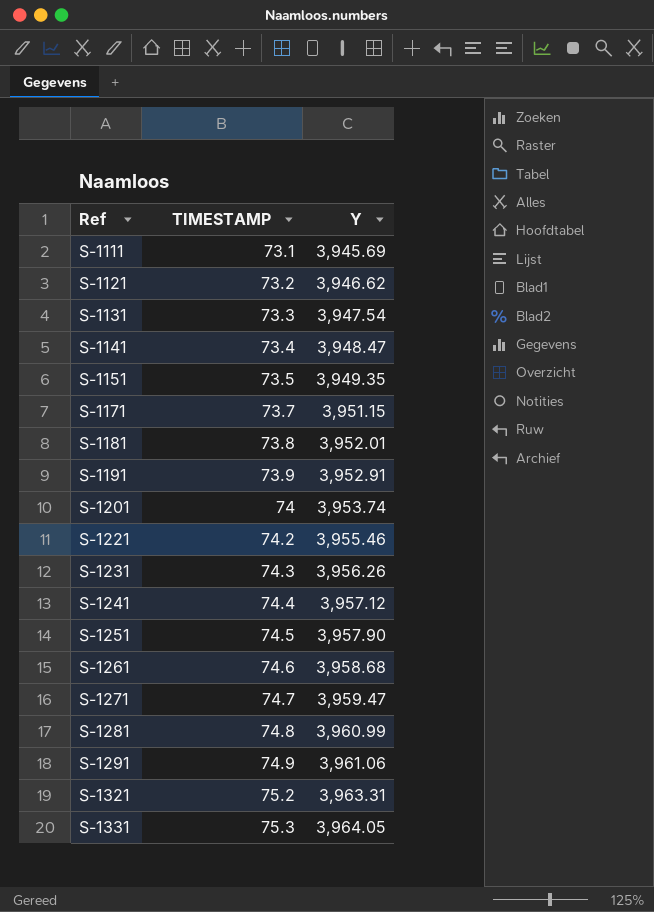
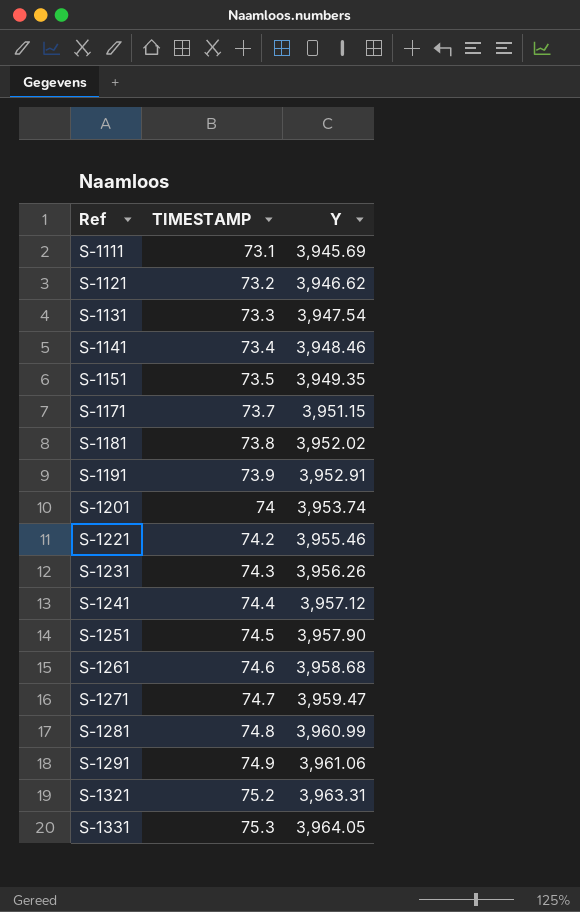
S-1141 | Y: 3,948.47 -> 3,948.46
S-1181 | Y: 3,952.01 -> 3,952.02

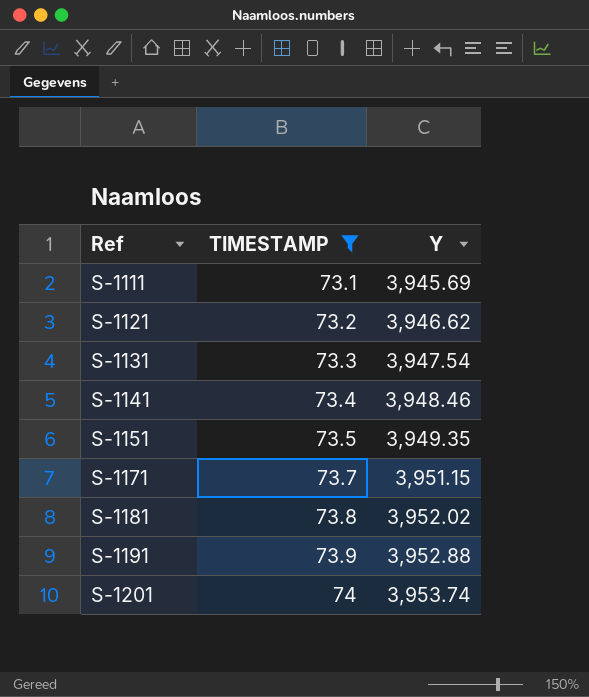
filter: none -> TIMESTAMP <= 74
S-1191 | Y: 3,952.91 -> 3,952.88

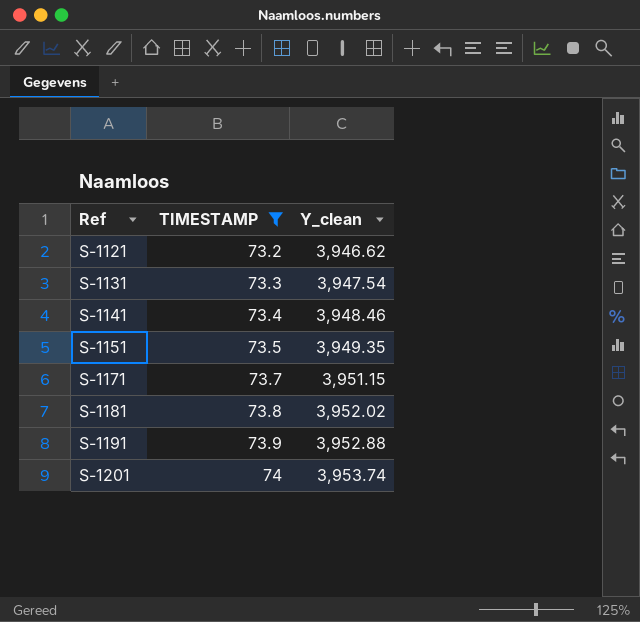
column name: Y -> Y_clean
row S-1111: 73.1 | 3,945.69 -> none

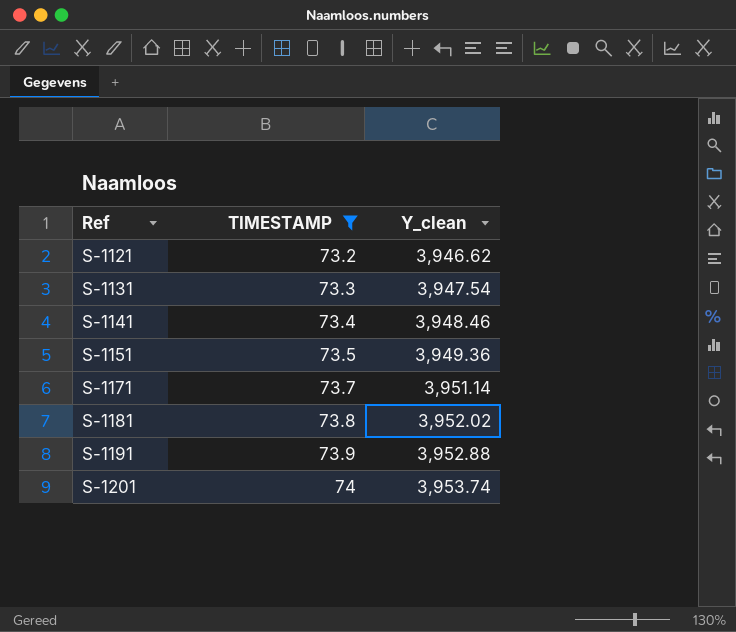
S-1151 | Y_clean: 3,949.35 -> 3,949.36
S-1171 | Y_clean: 3,951.15 -> 3,951.14

